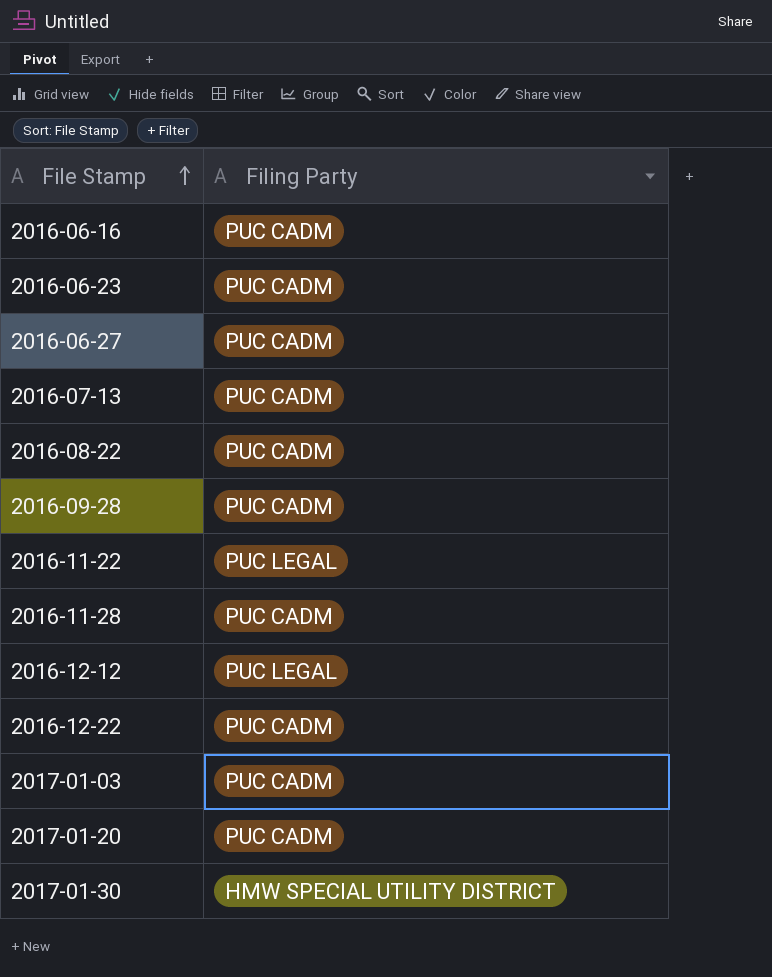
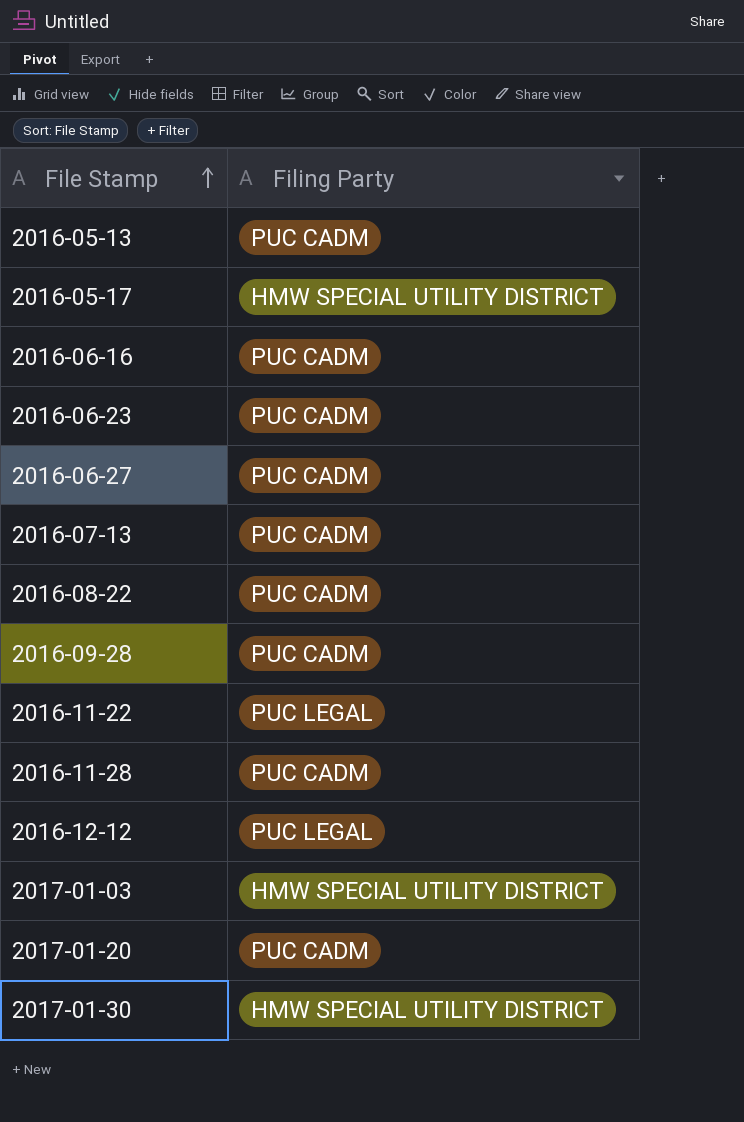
row 2016-12-22: PUC CADM -> none
row 2016-05-13: none -> PUC CADM
row 2016-05-17: none -> HMW SPECIAL UTILITY DISTRICT
2017-01-03 | Filing Party: PUC CADM -> HMW SPECIAL UTILITY DISTRICT

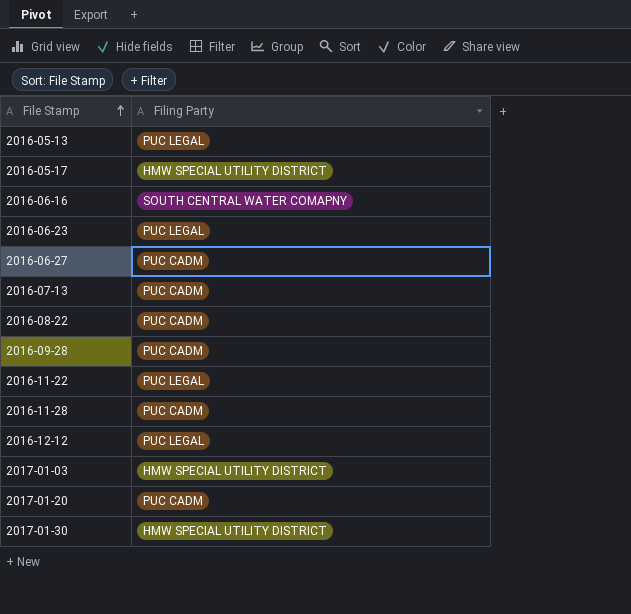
2016-05-13 | Filing Party: PUC CADM -> PUC LEGAL
2016-06-16 | Filing Party: PUC CADM -> SOUTH CENTRAL WATER COMAPNY
2016-06-23 | Filing Party: PUC CADM -> PUC LEGAL

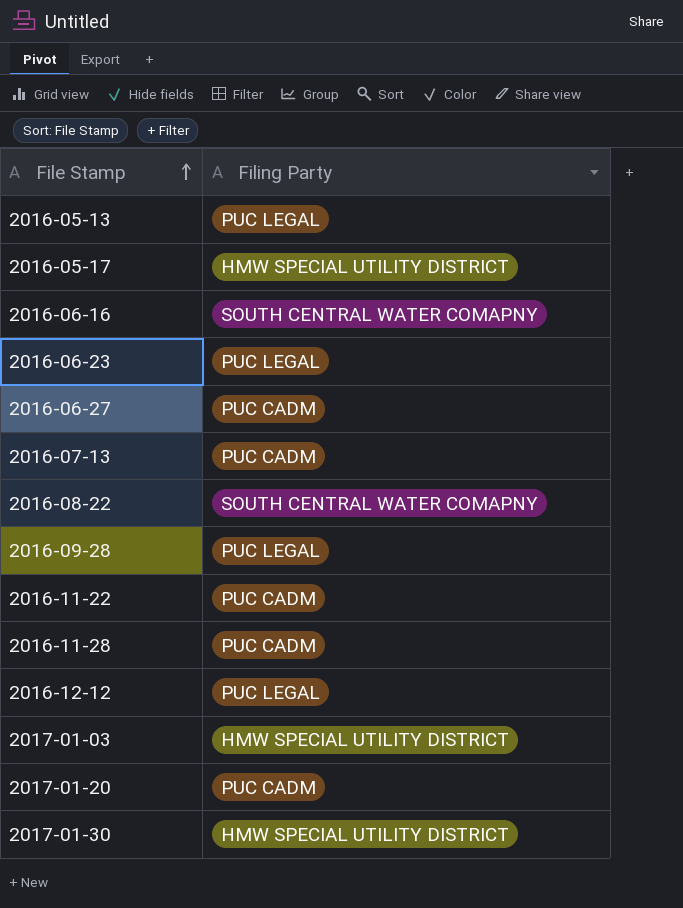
2016-08-22 | Filing Party: PUC CADM -> SOUTH CENTRAL WATER COMAPNY
2016-09-28 | Filing Party: PUC CADM -> PUC LEGAL
2016-11-22 | Filing Party: PUC LEGAL -> PUC CADM

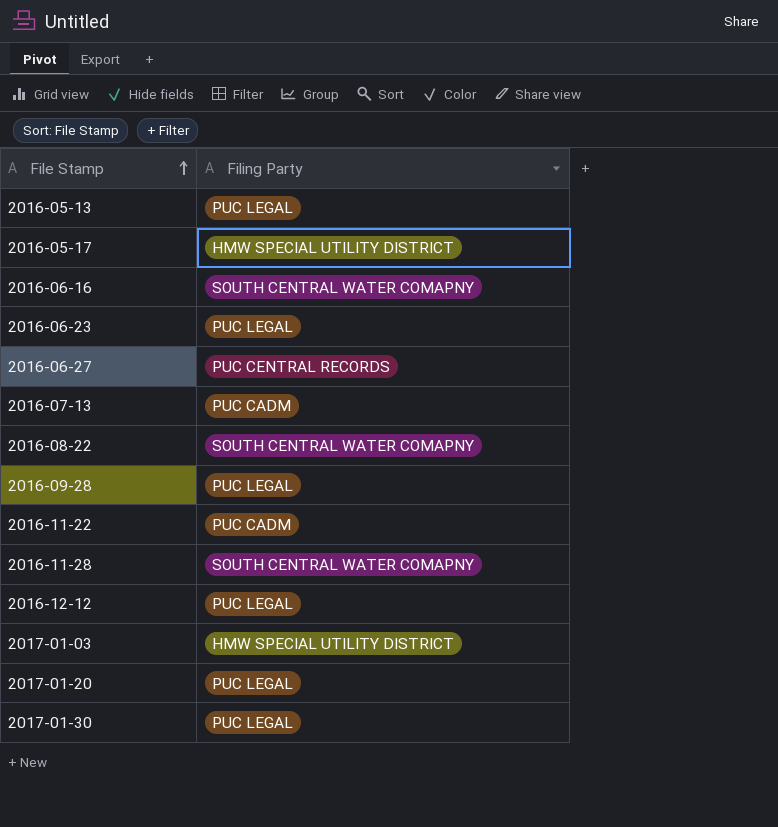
2016-06-27 | Filing Party: PUC CADM -> PUC CENTRAL RECORDS
2016-11-28 | Filing Party: PUC CADM -> SOUTH CENTRAL WATER COMAPNY
2017-01-20 | Filing Party: PUC CADM -> PUC LEGAL
2017-01-30 | Filing Party: HMW SPECIAL UTILITY DISTRICT -> PUC LEGAL

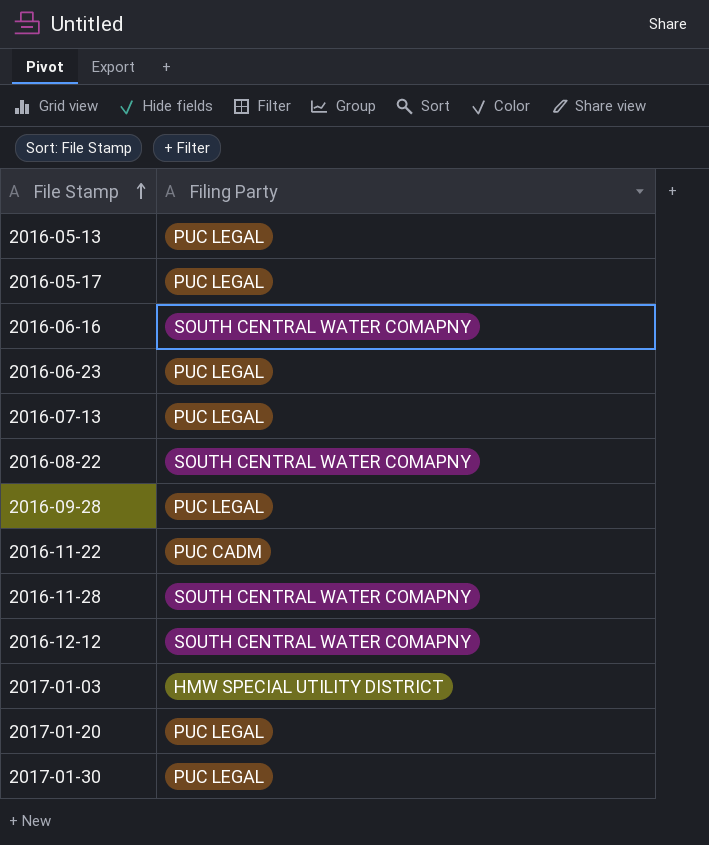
row 2016-06-27: PUC CENTRAL RECORDS -> none
2016-05-17 | Filing Party: HMW SPECIAL UTILITY DISTRICT -> PUC LEGAL
2016-07-13 | Filing Party: PUC CADM -> PUC LEGAL
2016-12-12 | Filing Party: PUC LEGAL -> SOUTH CENTRAL WATER COMAPNY

